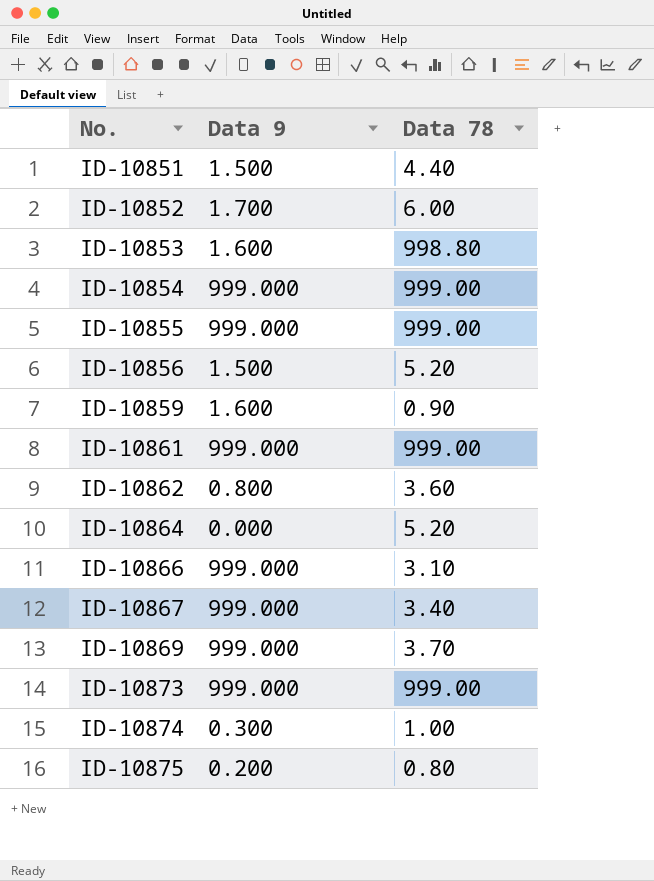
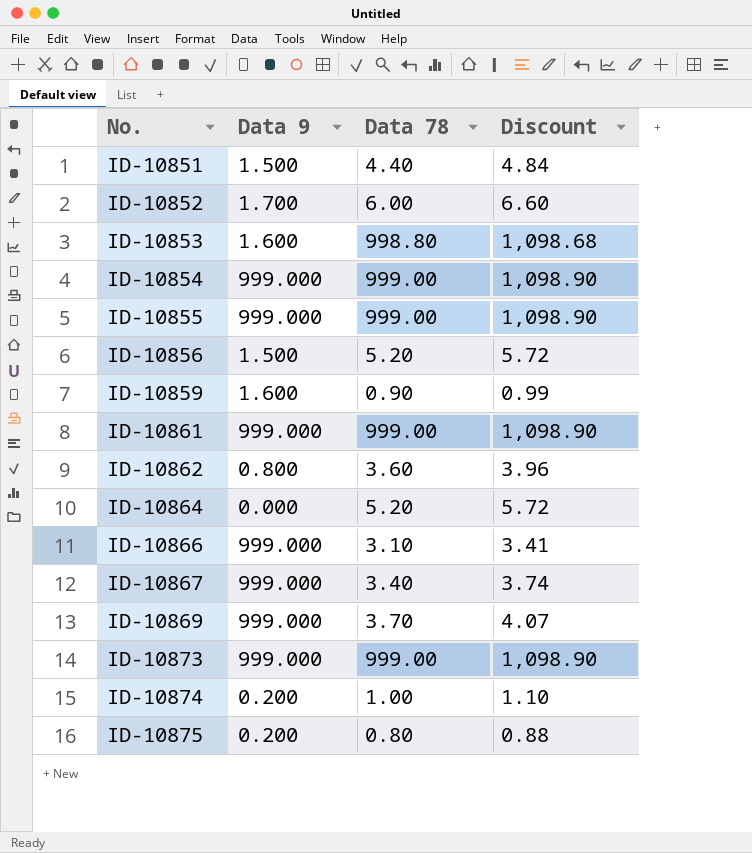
column Discount | formula: none -> [Data 78] * 1.1
ID-10874 | Data 9: 0.300 -> 0.200

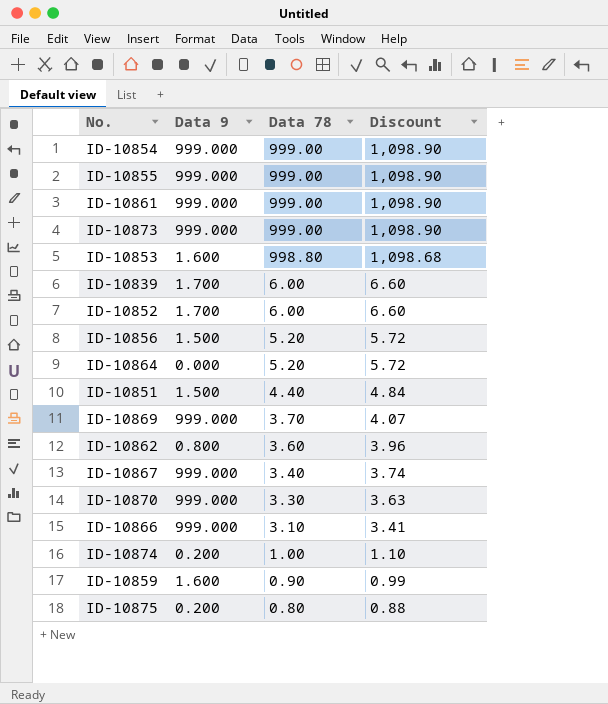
row order: No. ascending -> Data 78 descending
row ID-10839: none -> 1.700 | 6.00 | 6.60
row ID-10870: none -> 999.000 | 3.30 | 3.63

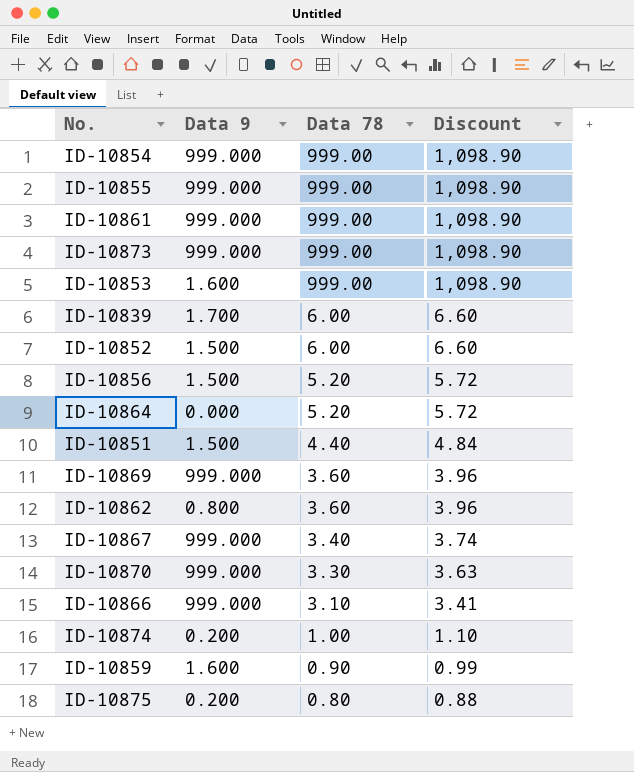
ID-10853 | Data 78: 998.80 -> 999.00
ID-10853 | Discount: 1,098.68 -> 1,098.90
ID-10852 | Data 9: 1.700 -> 1.500
ID-10869 | Data 78: 3.70 -> 3.60
ID-10869 | Discount: 4.07 -> 3.96

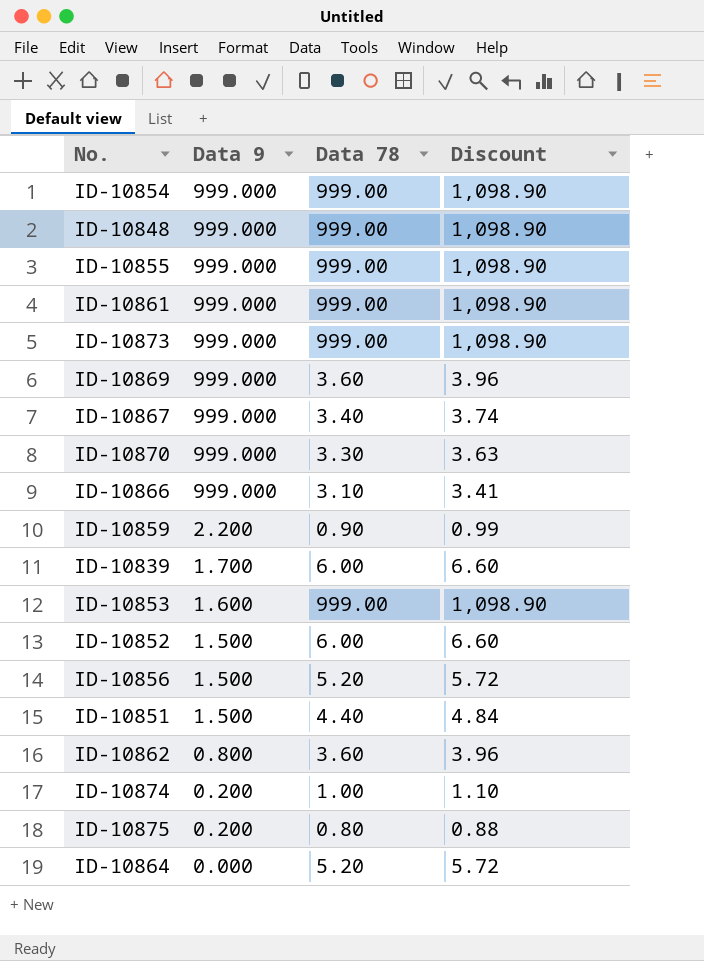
row order: Data 78 descending -> Data 9 descending
row ID-10848: none -> 999.000 | 999.00 | 1,098.90
ID-10859 | Data 9: 1.600 -> 2.200

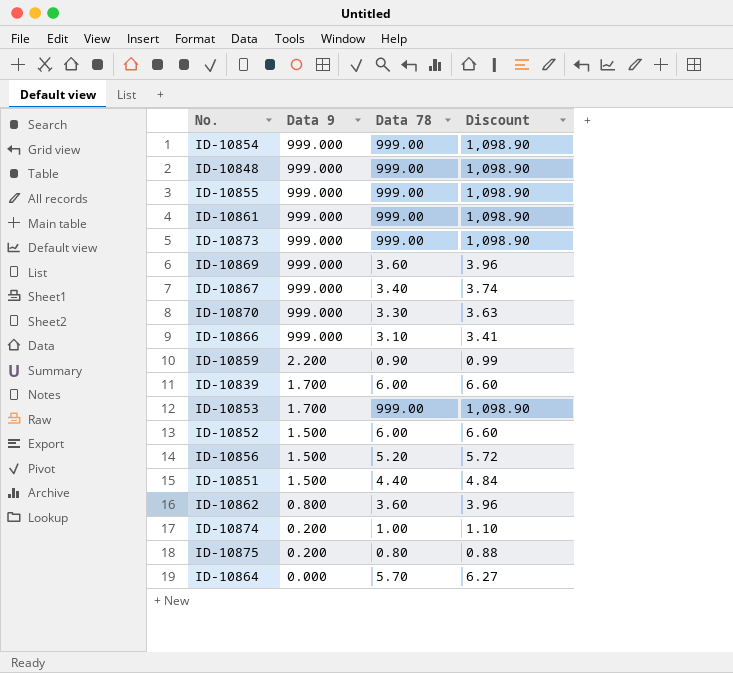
ID-10853 | Data 9: 1.600 -> 1.700
ID-10864 | Data 78: 5.20 -> 5.70
ID-10864 | Discount: 5.72 -> 6.27

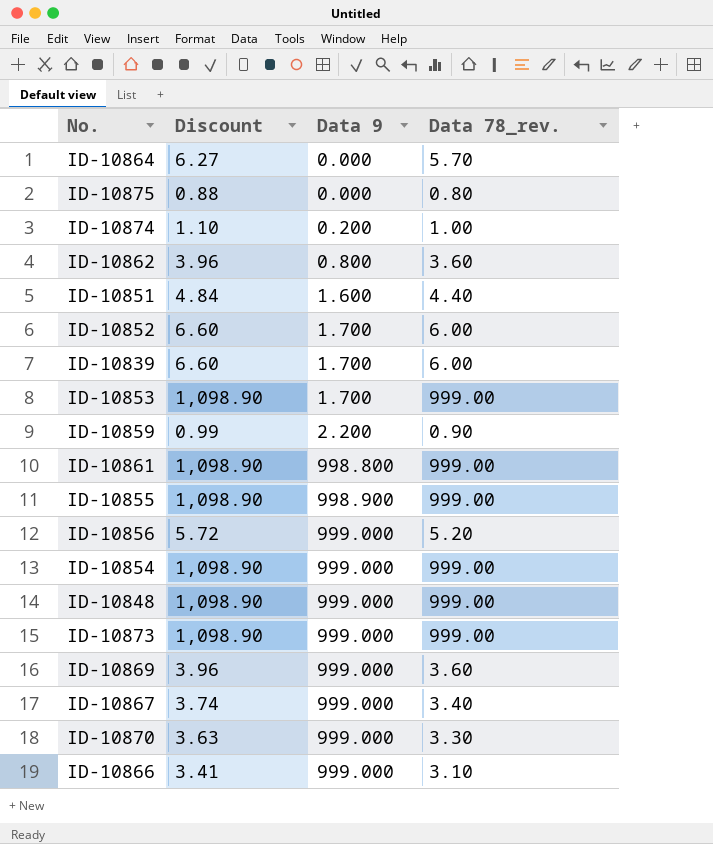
row order: Data 9 descending -> Data 9 ascending
column Discount | position: 4 -> 2
column name: Data 78 -> Data 78_rev.
ID-10875 | Data 9: 0.200 -> 0.000
ID-10851 | Data 9: 1.500 -> 1.600
ID-10852 | Data 9: 1.500 -> 1.700
ID-10861 | Data 9: 999.000 -> 998.800
ID-10855 | Data 9: 999.000 -> 998.900
ID-10856 | Data 9: 1.500 -> 999.000

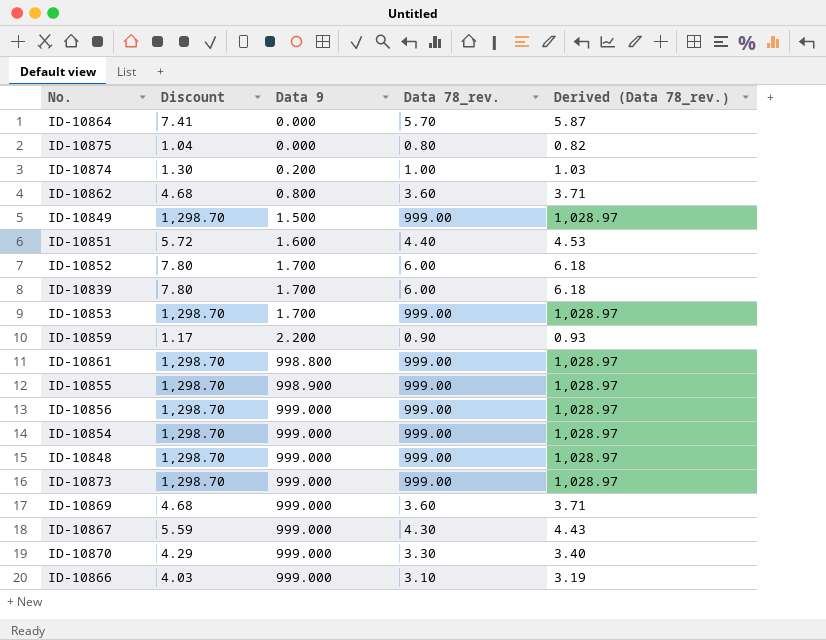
column Discount | formula: [Data 78_rev.] * 1.1 -> [Data 78_rev.] * 1.3
column Derived (Data 78_rev.) | formula: none -> [Data 78_rev.] * 1.03
row ID-10849: none -> 1,298.70 | 1.500 | 999.00 | 1,028.97
ID-10856 | Data 78_rev.: 5.20 -> 999.00
ID-10867 | Data 78_rev.: 3.40 -> 4.30

